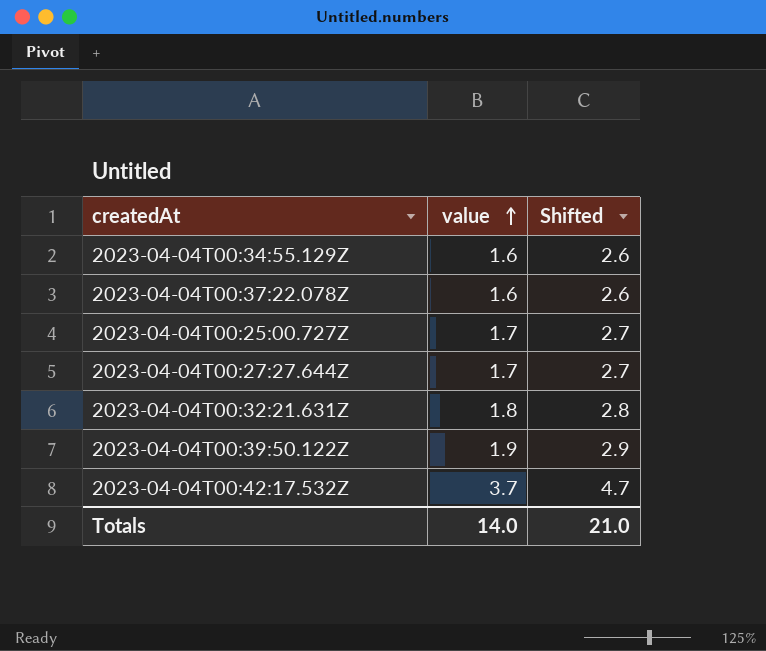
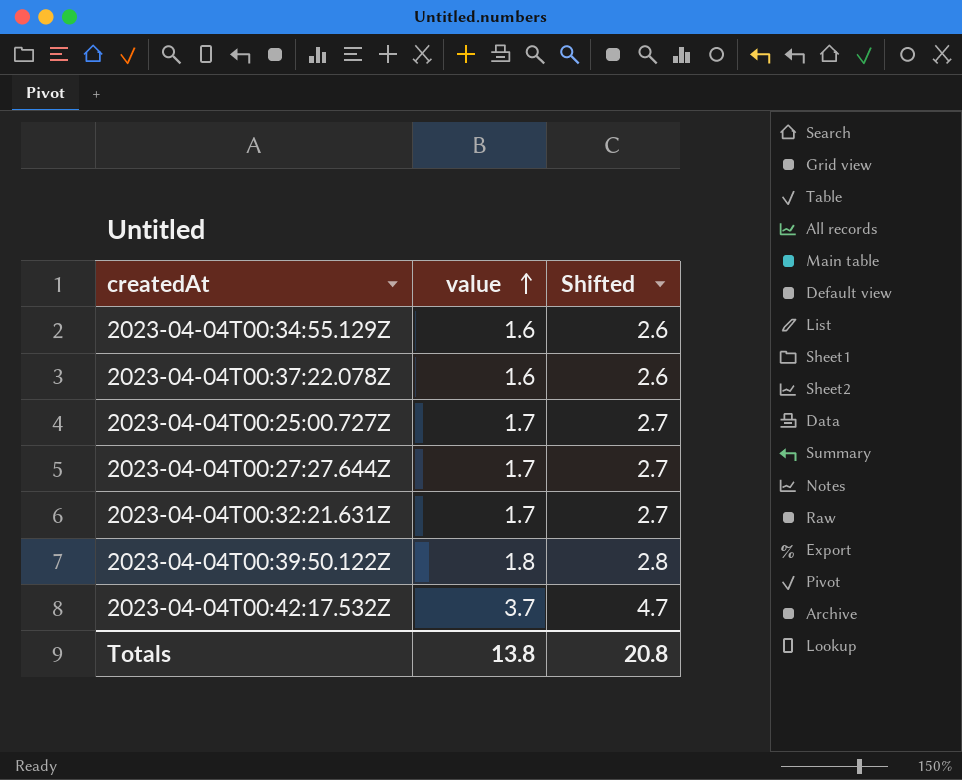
2023-04-04T00:32:21.631Z | value: 1.8 -> 1.7
2023-04-04T00:32:21.631Z | Shifted: 2.8 -> 2.7
2023-04-04T00:39:50.122Z | value: 1.9 -> 1.8
2023-04-04T00:39:50.122Z | Shifted: 2.9 -> 2.8
Totals | value: 14.0 -> 13.8
Totals | Shifted: 21.0 -> 20.8

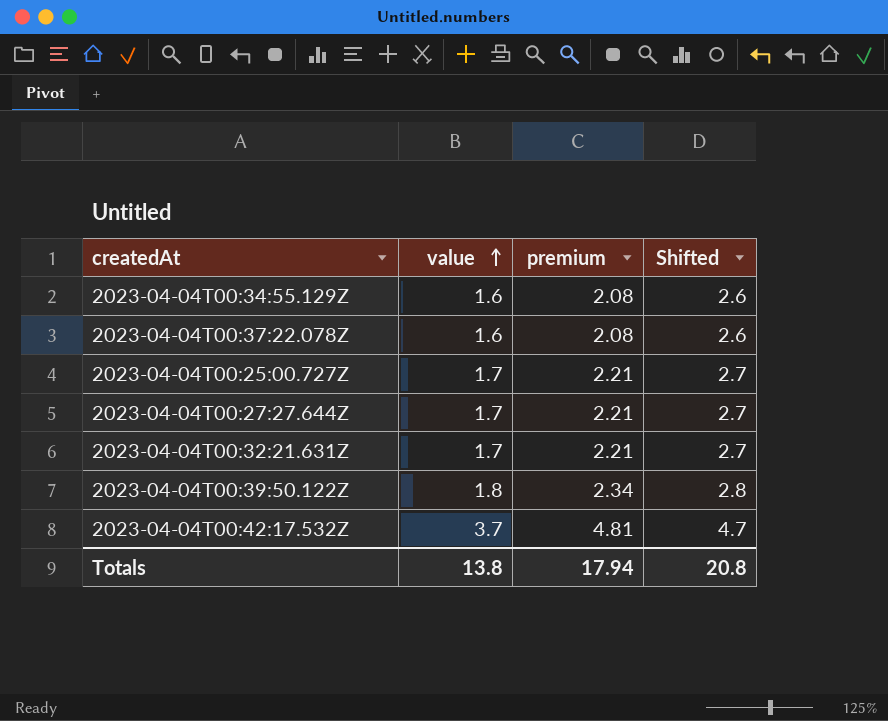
column premium | formula: none -> [value] * 1.3

